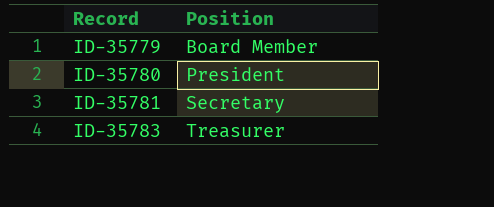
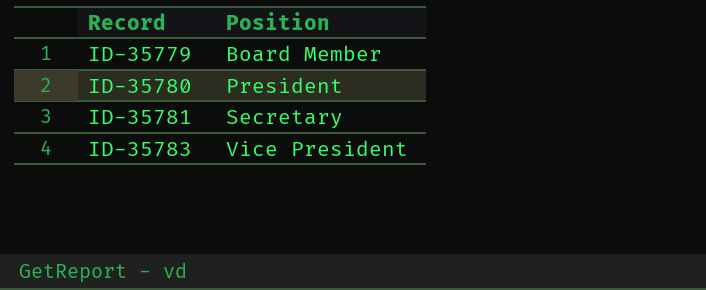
ID-35783 | Position: Treasurer -> Vice President

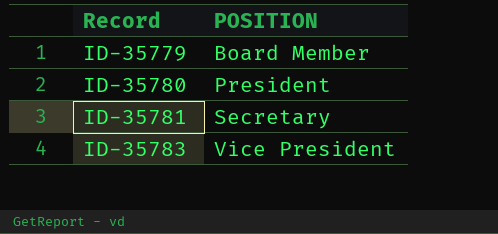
column name: Position -> POSITION

